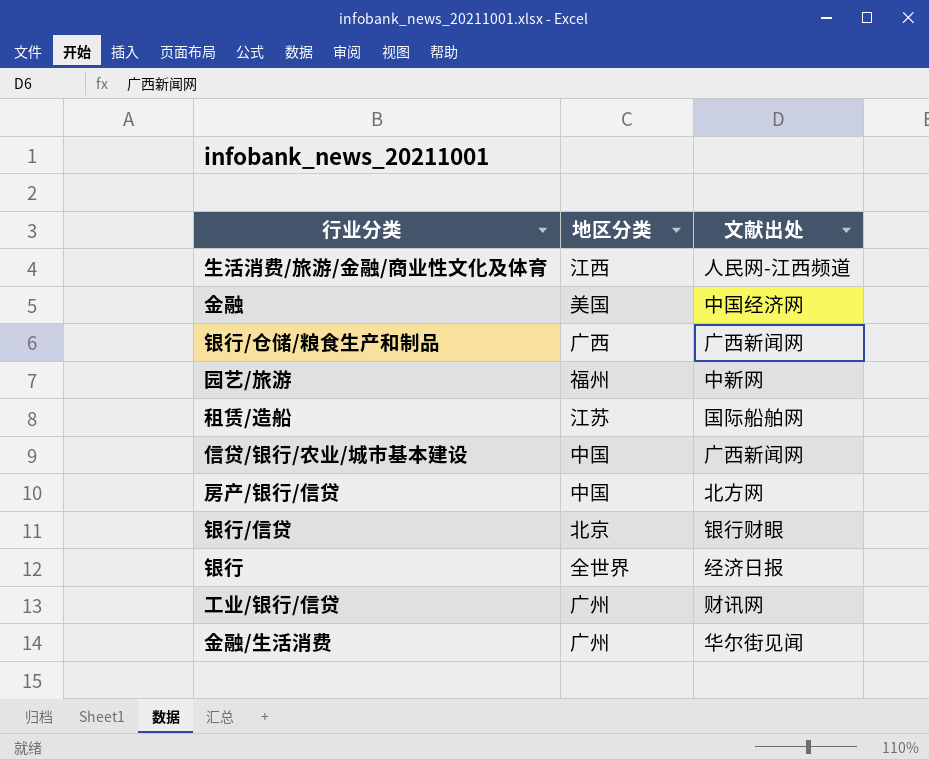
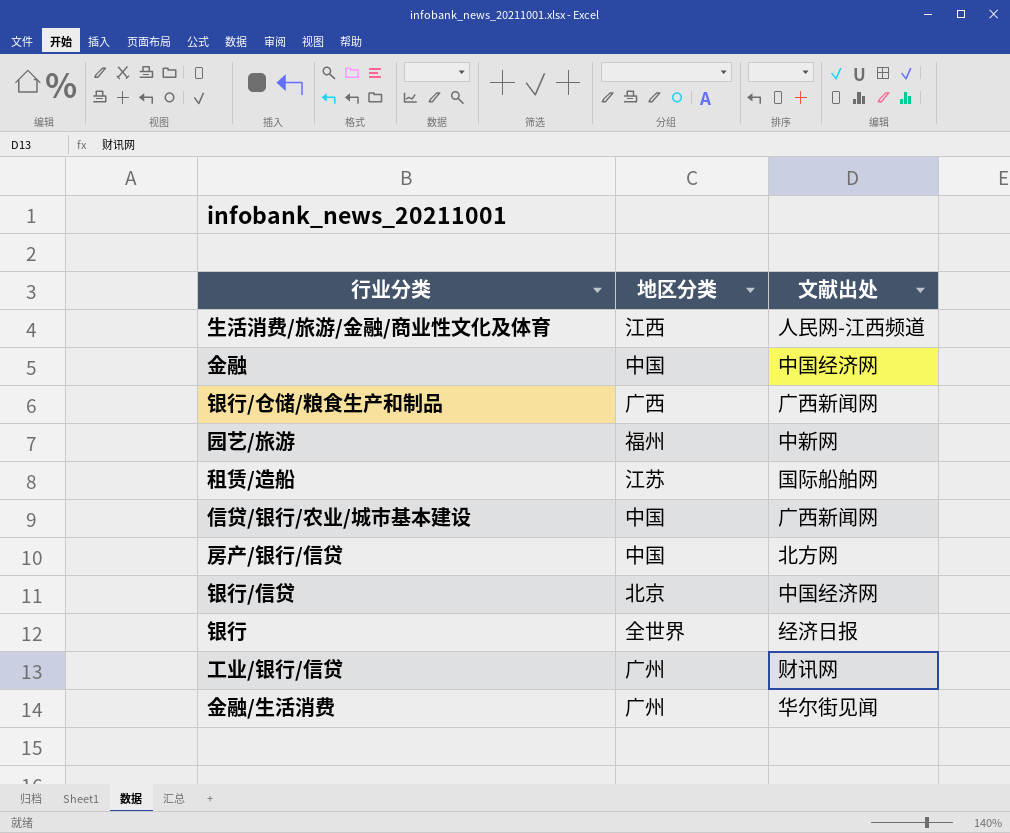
金融 | 地区分类: 美国 -> 中国
银行/信贷 | 文献出处: 银行财眼 -> 中国经济网

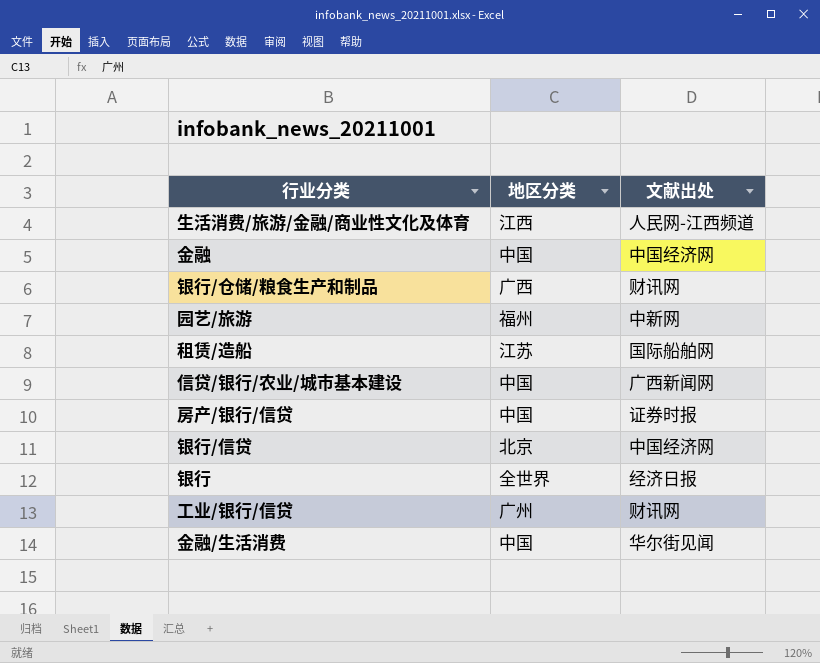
银行/仓储/粮食生产和制品 | 文献出处: 广西新闻网 -> 财讯网
房产/银行/信贷 | 文献出处: 北方网 -> 证券时报
金融/生活消费 | 地区分类: 广州 -> 中国

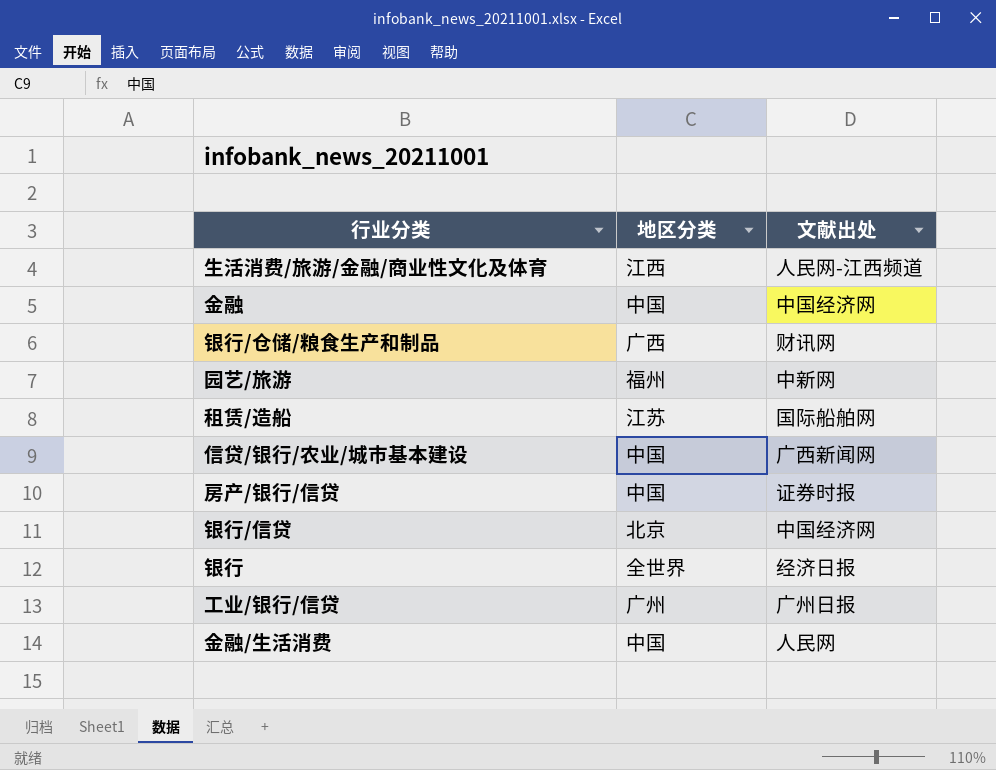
工业/银行/信贷 | 文献出处: 财讯网 -> 广州日报
金融/生活消费 | 文献出处: 华尔街见闻 -> 人民网

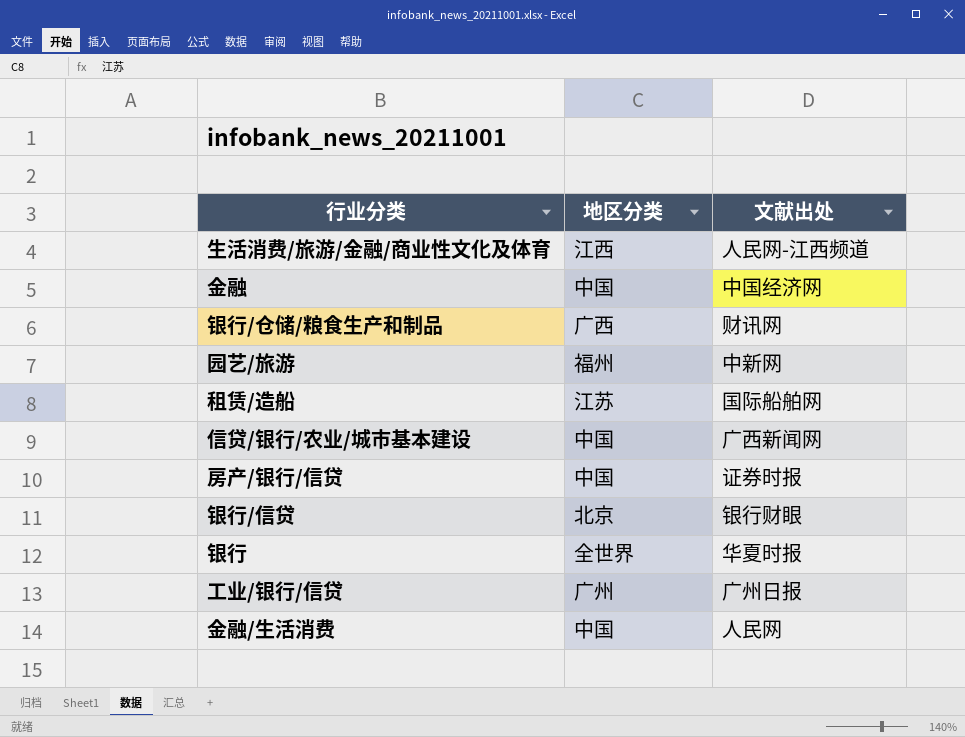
银行/信贷 | 文献出处: 中国经济网 -> 银行财眼
银行 | 文献出处: 经济日报 -> 华夏时报

